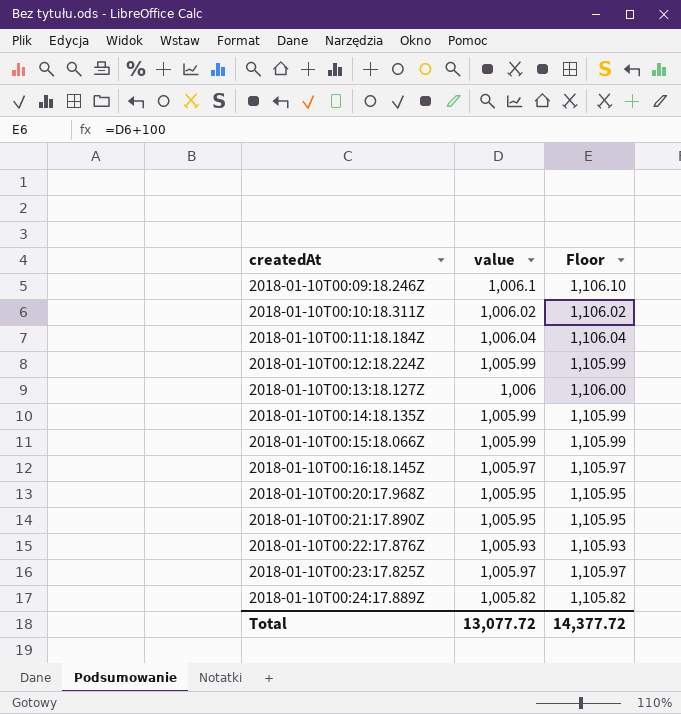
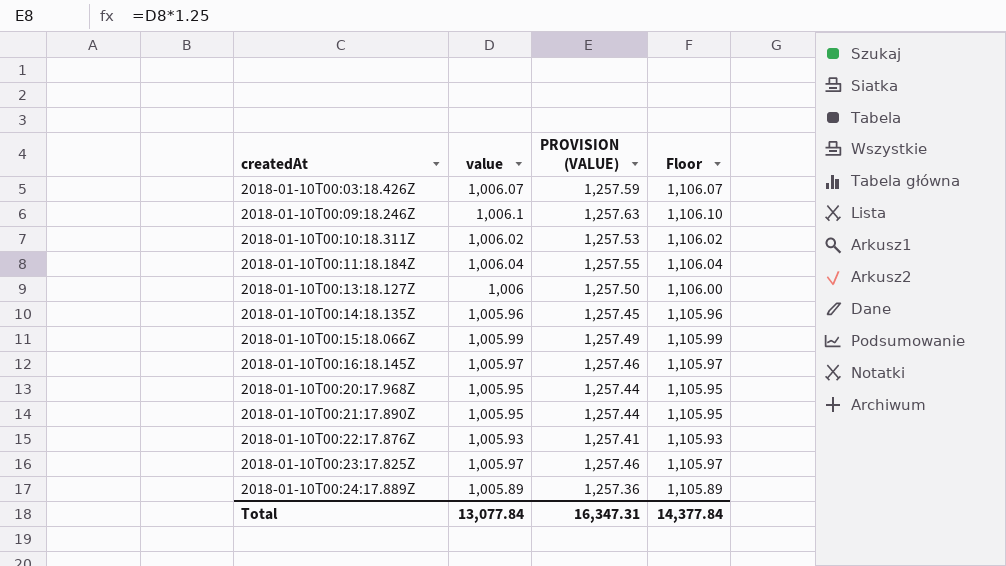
column PROVISION (VALUE) | formula: none -> [value] * 1.25
row 2018-01-10T00:12:18.224Z: 1,005.99 | 1,105.99 -> none
row 2018-01-10T00:03:18.426Z: none -> 1,006.07 | 1,257.59 | 1,106.07
2018-01-10T00:14:18.135Z | value: 1,005.99 -> 1,005.96
2018-01-10T00:14:18.135Z | Floor: 1,105.99 -> 1,105.96
2018-01-10T00:24:17.889Z | value: 1,005.82 -> 1,005.89
2018-01-10T00:24:17.889Z | Floor: 1,105.82 -> 1,105.89
Total | value: 13,077.72 -> 13,077.84
Total | Floor: 14,377.72 -> 14,377.84

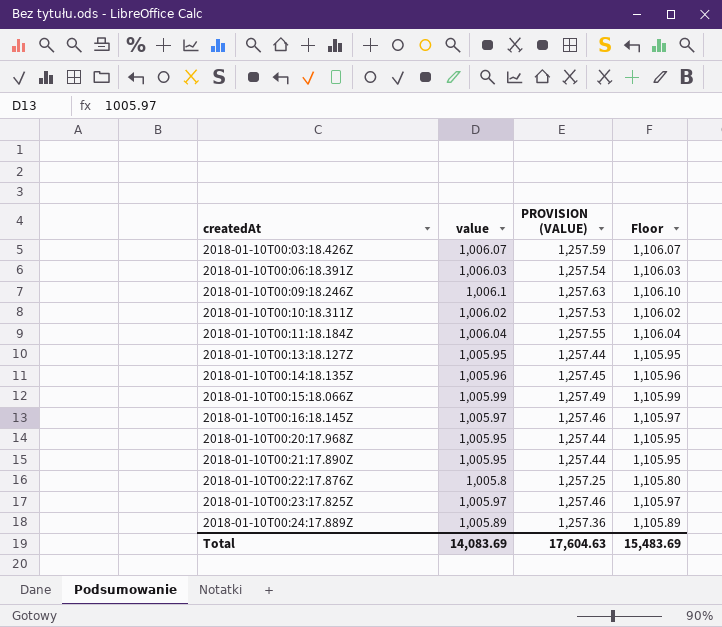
row 2018-01-10T00:06:18.391Z: none -> 1,006.03 | 1,257.54 | 1,106.03
2018-01-10T00:13:18.127Z | value: 1,006 -> 1,005.95
2018-01-10T00:13:18.127Z | PROVISION (VALUE): 1,257.50 -> 1,257.44
2018-01-10T00:13:18.127Z | Floor: 1,106.00 -> 1,105.95
2018-01-10T00:22:17.876Z | value: 1,005.93 -> 1,005.8
2018-01-10T00:22:17.876Z | PROVISION (VALUE): 1,257.41 -> 1,257.25
2018-01-10T00:22:17.876Z | Floor: 1,105.93 -> 1,105.80
Total | value: 13,077.84 -> 14,083.69
Total | PROVISION (VALUE): 16,347.31 -> 17,604.63
Total | Floor: 14,377.84 -> 15,483.69

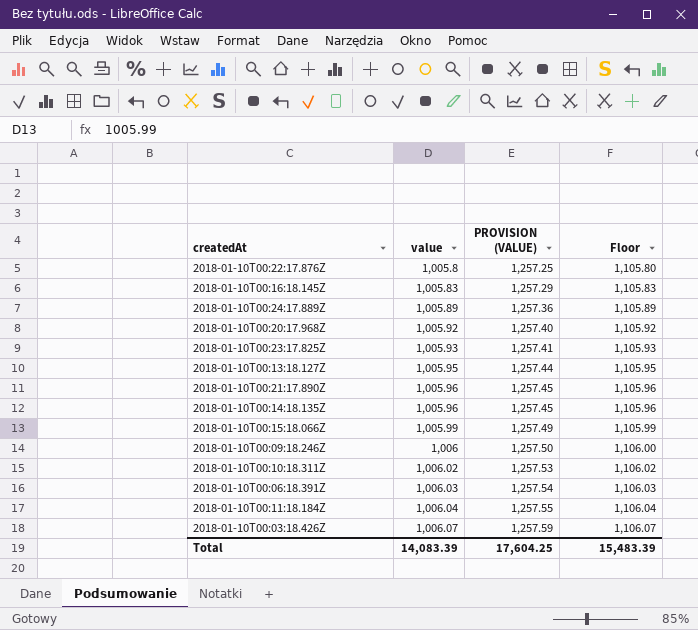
row order: createdAt ascending -> value ascending
2018-01-10T00:16:18.145Z | value: 1,005.97 -> 1,005.83
2018-01-10T00:16:18.145Z | PROVISION (VALUE): 1,257.46 -> 1,257.29
2018-01-10T00:16:18.145Z | Floor: 1,105.97 -> 1,105.83
2018-01-10T00:20:17.968Z | value: 1,005.95 -> 1,005.92
2018-01-10T00:20:17.968Z | PROVISION (VALUE): 1,257.44 -> 1,257.40
2018-01-10T00:20:17.968Z | Floor: 1,105.95 -> 1,105.92
2018-01-10T00:23:17.825Z | value: 1,005.97 -> 1,005.93
2018-01-10T00:23:17.825Z | PROVISION (VALUE): 1,257.46 -> 1,257.41
2018-01-10T00:23:17.825Z | Floor: 1,105.97 -> 1,105.93
2018-01-10T00:21:17.890Z | value: 1,005.95 -> 1,005.96
2018-01-10T00:21:17.890Z | PROVISION (VALUE): 1,257.44 -> 1,257.45
2018-01-10T00:21:17.890Z | Floor: 1,105.95 -> 1,105.96
2018-01-10T00:09:18.246Z | value: 1,006.1 -> 1,006
2018-01-10T00:09:18.246Z | PROVISION (VALUE): 1,257.63 -> 1,257.50
2018-01-10T00:09:18.246Z | Floor: 1,106.10 -> 1,106.00
Total | value: 14,083.69 -> 14,083.39
Total | PROVISION (VALUE): 17,604.63 -> 17,604.25
Total | Floor: 15,483.69 -> 15,483.39

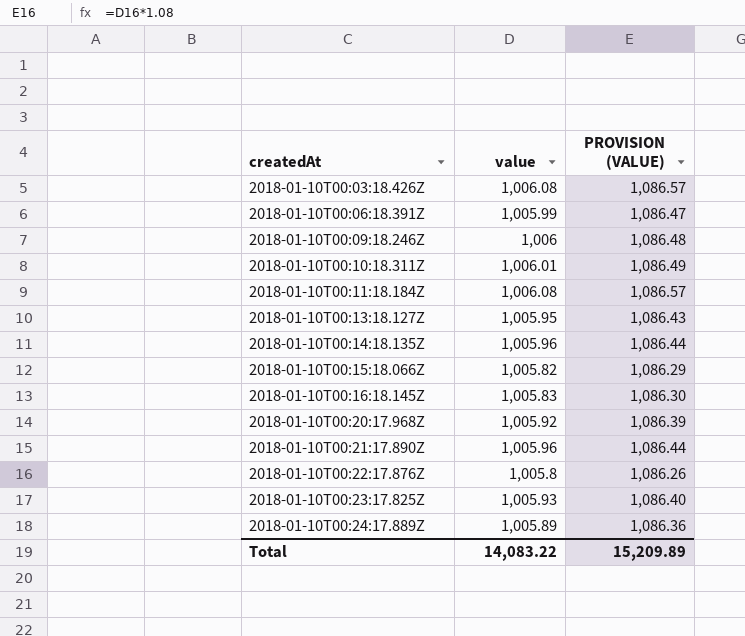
row order: value ascending -> createdAt ascending
column Floor | formula: [value] + 100 -> none
column PROVISION (VALUE) | formula: [value] * 1.25 -> [value] * 1.08
2018-01-10T00:03:18.426Z | value: 1,006.07 -> 1,006.08
2018-01-10T00:06:18.391Z | value: 1,006.03 -> 1,005.99
2018-01-10T00:10:18.311Z | value: 1,006.02 -> 1,006.01
2018-01-10T00:11:18.184Z | value: 1,006.04 -> 1,006.08
2018-01-10T00:15:18.066Z | value: 1,005.99 -> 1,005.82
Total | value: 14,083.39 -> 14,083.22
Total | PROVISION (VALUE): 17,604.25 -> 15,209.89

